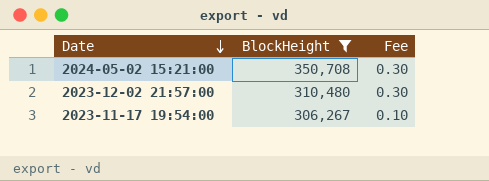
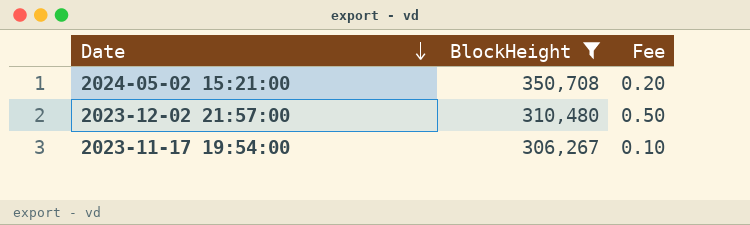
2024-05-02 15:21:00 | Fee: 0.30 -> 0.20
2023-12-02 21:57:00 | Fee: 0.30 -> 0.50

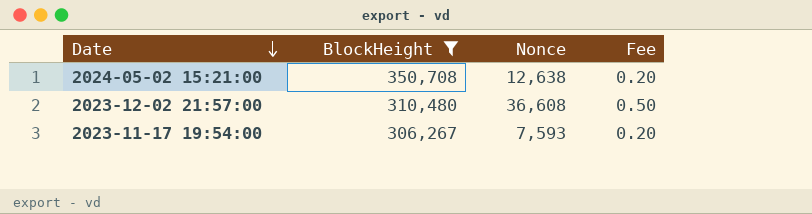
column Nonce | position: none -> 3
2023-11-17 19:54:00 | Fee: 0.10 -> 0.20

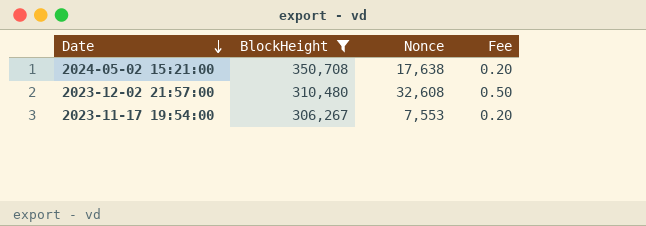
2024-05-02 15:21:00 | Nonce: 12,638 -> 17,638
2023-12-02 21:57:00 | Nonce: 36,608 -> 32,608
2023-11-17 19:54:00 | Nonce: 7,593 -> 7,553

